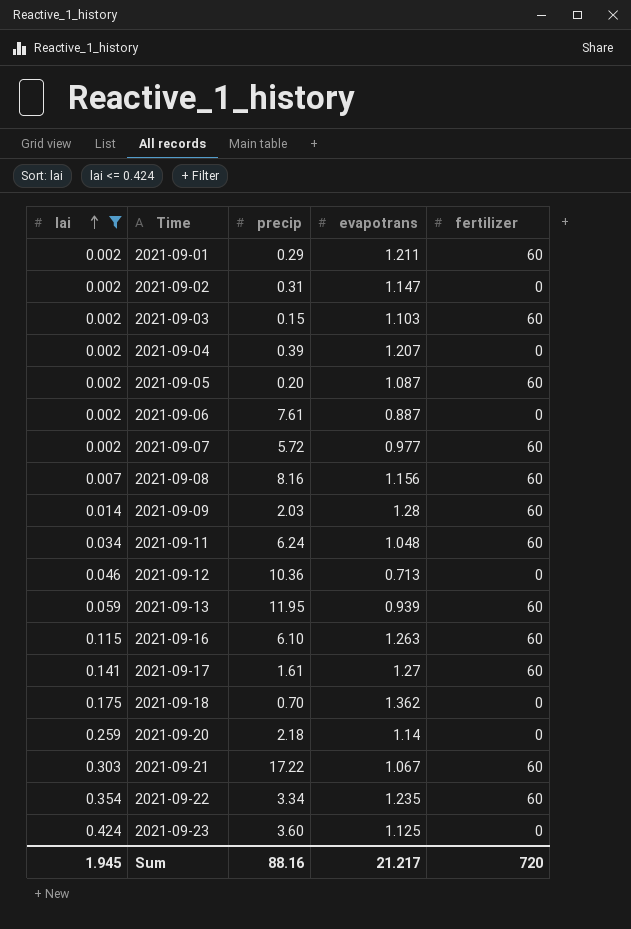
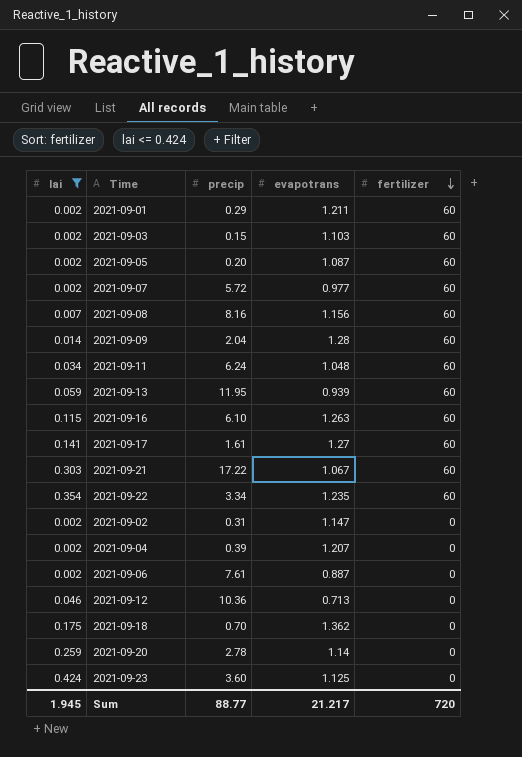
row order: lai ascending -> fertilizer descending
2021-09-09 | precip: 2.03 -> 2.04
2021-09-20 | precip: 2.18 -> 2.78
Sum | precip: 88.16 -> 88.77

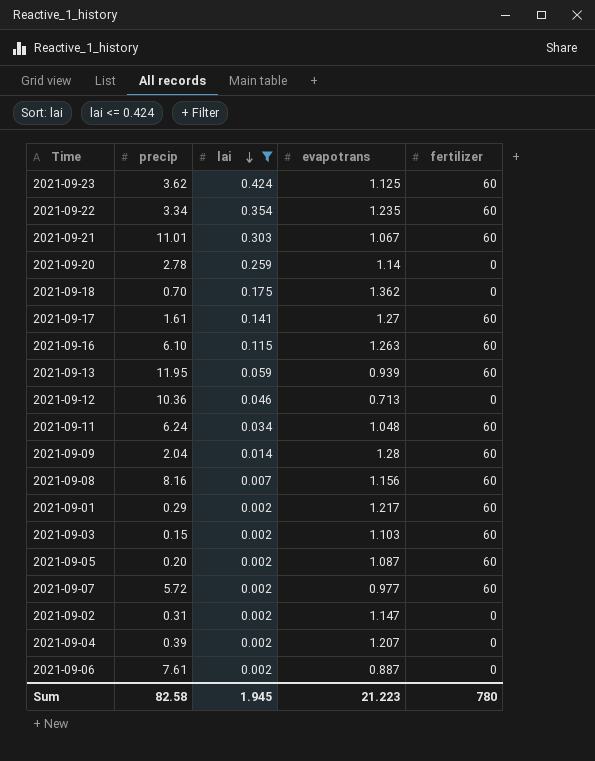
row order: fertilizer descending -> lai descending
column lai | position: 1 -> 3
2021-09-23 | precip: 3.60 -> 3.62
2021-09-23 | fertilizer: 0 -> 60
2021-09-21 | precip: 17.22 -> 11.01
2021-09-01 | evapotrans: 1.211 -> 1.217
Sum | precip: 88.77 -> 82.58
Sum | evapotrans: 21.217 -> 21.223
Sum | fertilizer: 720 -> 780

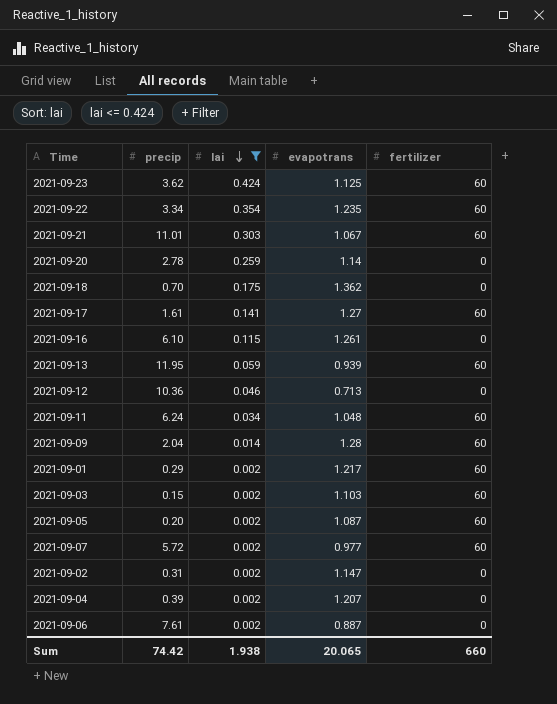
row 2021-09-08: 8.16 | 0.007 | 1.156 | 60 -> none
2021-09-16 | evapotrans: 1.263 -> 1.261
2021-09-16 | fertilizer: 60 -> 0
Sum | precip: 82.58 -> 74.42
Sum | lai: 1.945 -> 1.938
Sum | evapotrans: 21.223 -> 20.065
Sum | fertilizer: 780 -> 660

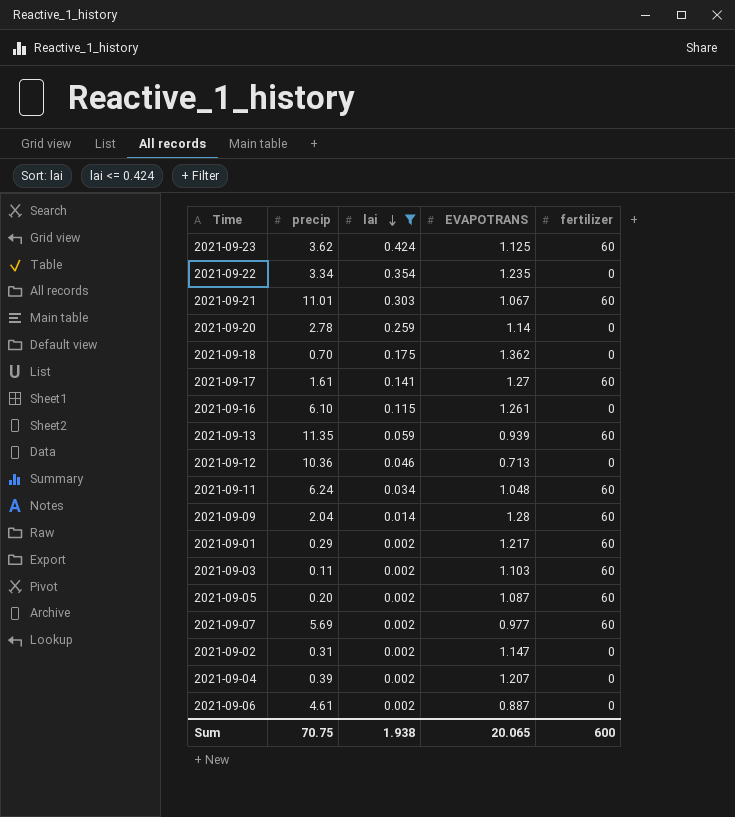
column name: evapotrans -> EVAPOTRANS
2021-09-22 | fertilizer: 60 -> 0
2021-09-13 | precip: 11.95 -> 11.35
2021-09-03 | precip: 0.15 -> 0.11
2021-09-07 | precip: 5.72 -> 5.69
2021-09-06 | precip: 7.61 -> 4.61
Sum | precip: 74.42 -> 70.75
Sum | fertilizer: 660 -> 600

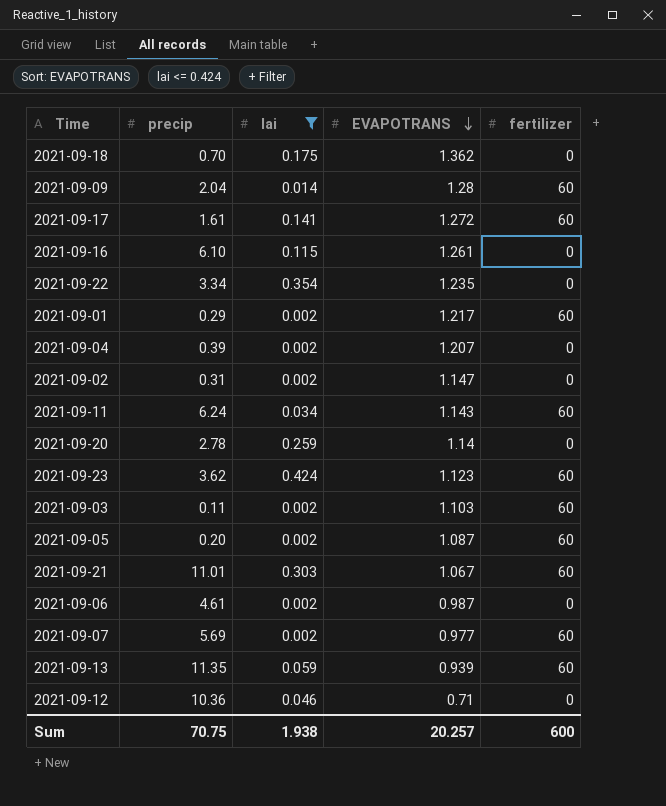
row order: lai descending -> EVAPOTRANS descending
2021-09-17 | EVAPOTRANS: 1.27 -> 1.272
2021-09-11 | EVAPOTRANS: 1.048 -> 1.143
2021-09-23 | EVAPOTRANS: 1.125 -> 1.123
2021-09-06 | EVAPOTRANS: 0.887 -> 0.987
2021-09-12 | EVAPOTRANS: 0.713 -> 0.71
Sum | EVAPOTRANS: 20.065 -> 20.257

